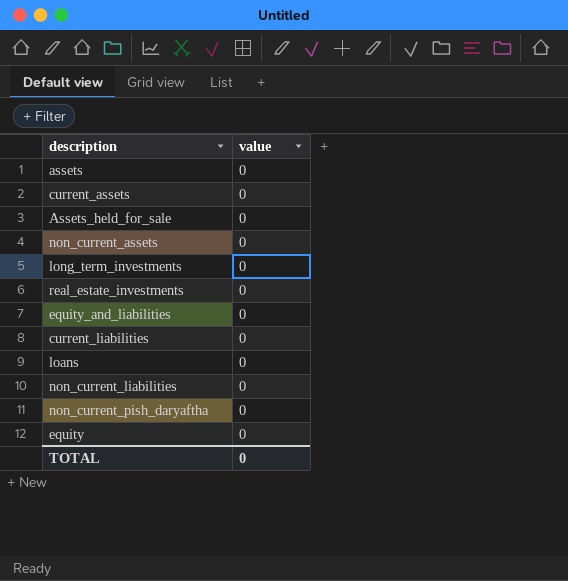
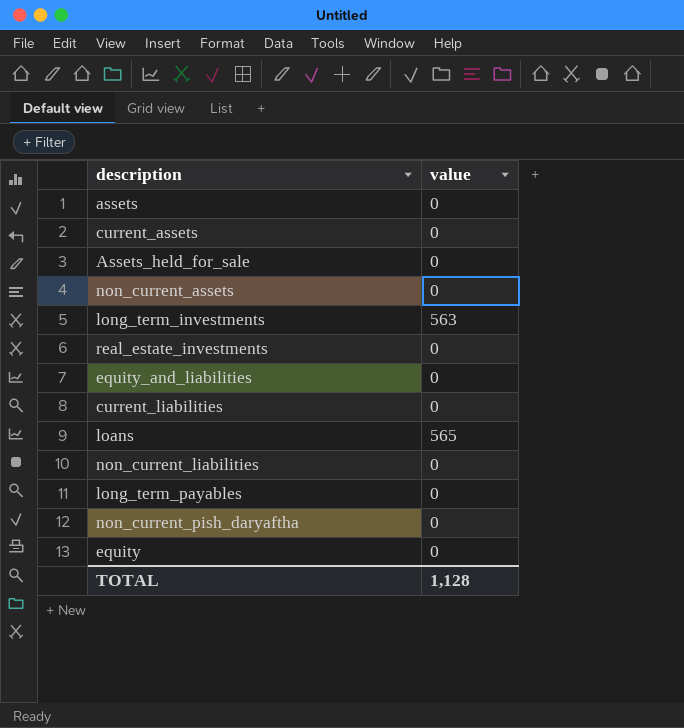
long_term_investments | value: 0 -> 563
loans | value: 0 -> 565
row long_term_payables: none -> 0
TOTAL | value: 0 -> 1,128

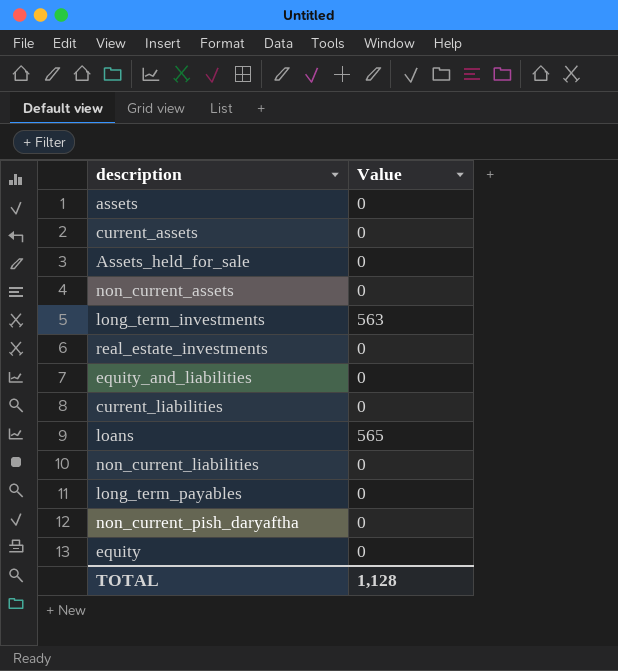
column name: value -> Value

